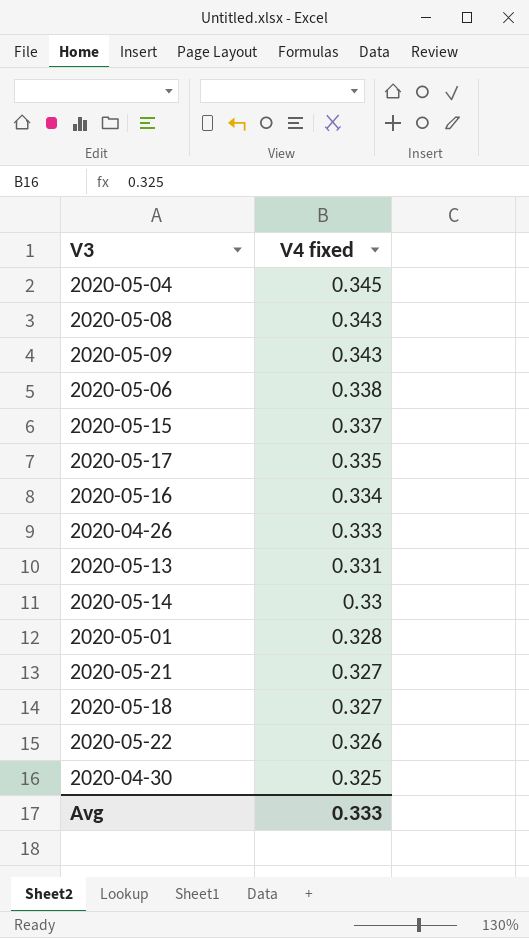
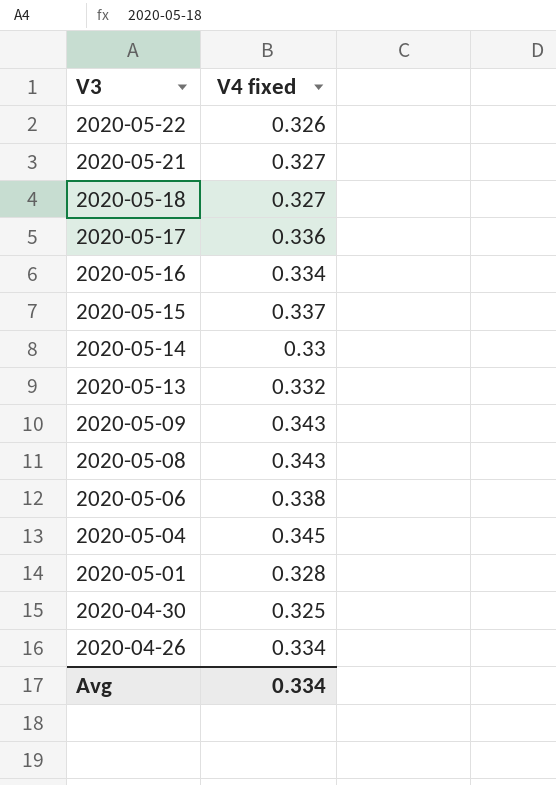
row order: V4 fixed descending -> V3 descending
2020-05-17 | V4 fixed: 0.335 -> 0.336
2020-05-13 | V4 fixed: 0.331 -> 0.332
2020-04-26 | V4 fixed: 0.333 -> 0.334
Avg | V4 fixed: 0.333 -> 0.334

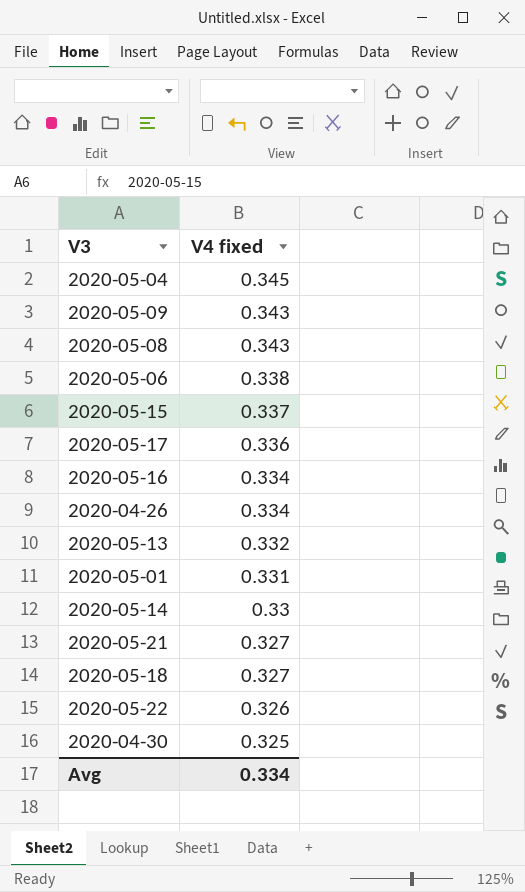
row order: V3 descending -> V4 fixed descending
2020-05-01 | V4 fixed: 0.328 -> 0.331

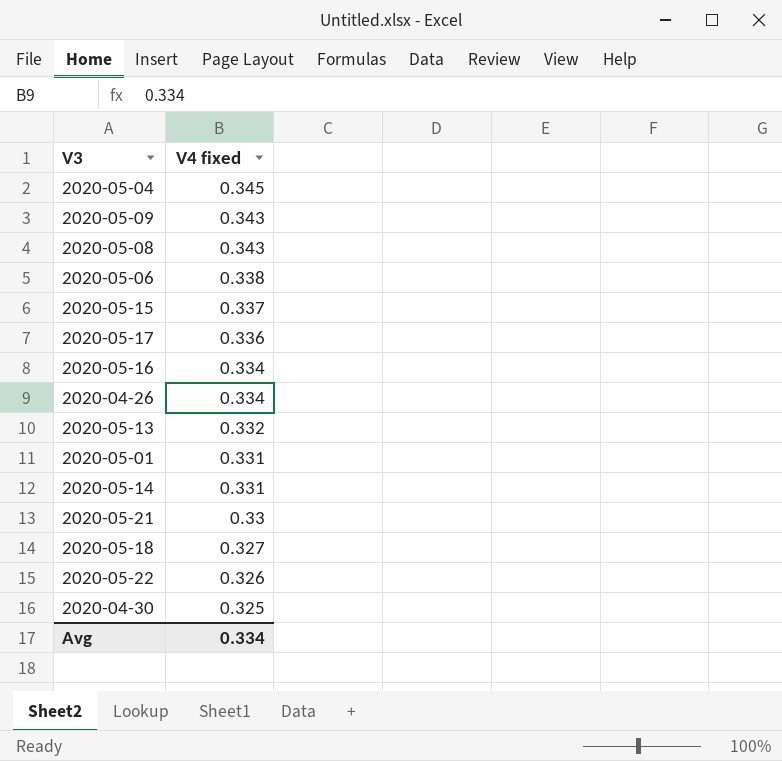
2020-05-14 | V4 fixed: 0.33 -> 0.331
2020-05-21 | V4 fixed: 0.327 -> 0.33

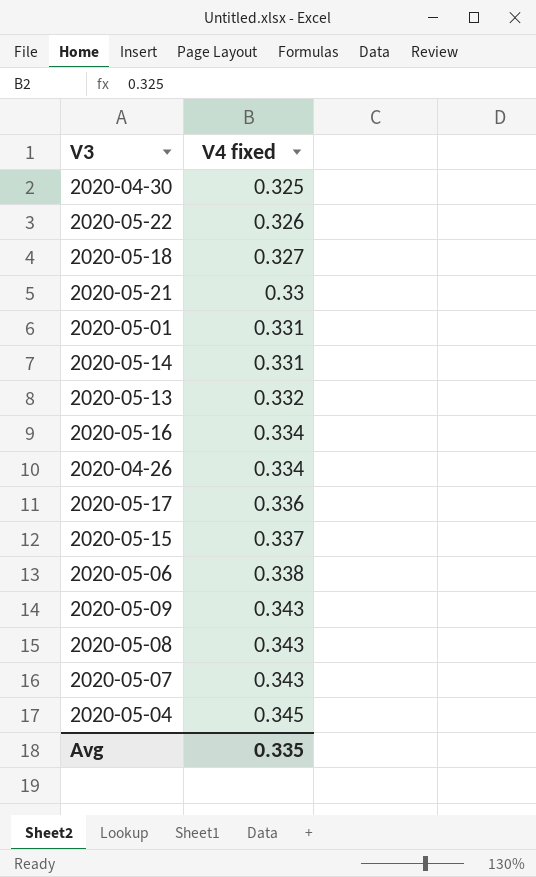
row order: V4 fixed descending -> V4 fixed ascending
row 2020-05-07: none -> 0.343
Avg | V4 fixed: 0.334 -> 0.335

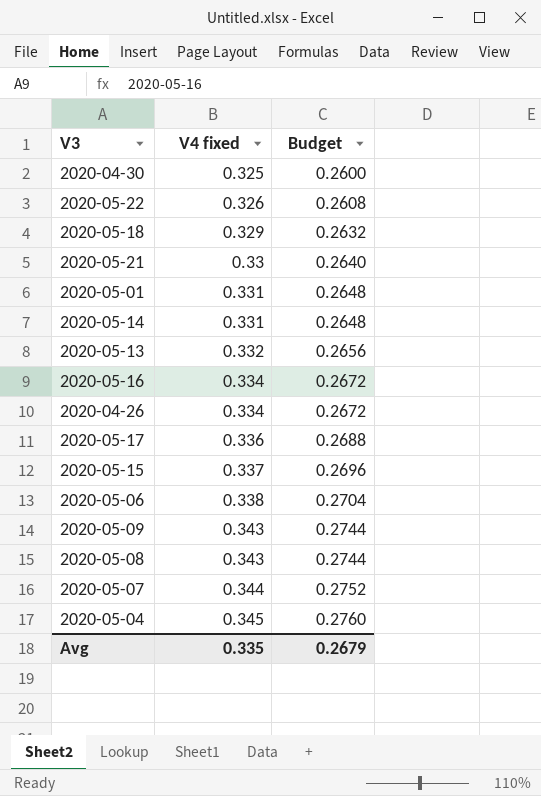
column Budget | formula: none -> [V4 fixed] * 0.8
2020-05-18 | V4 fixed: 0.327 -> 0.329
2020-05-07 | V4 fixed: 0.343 -> 0.344

